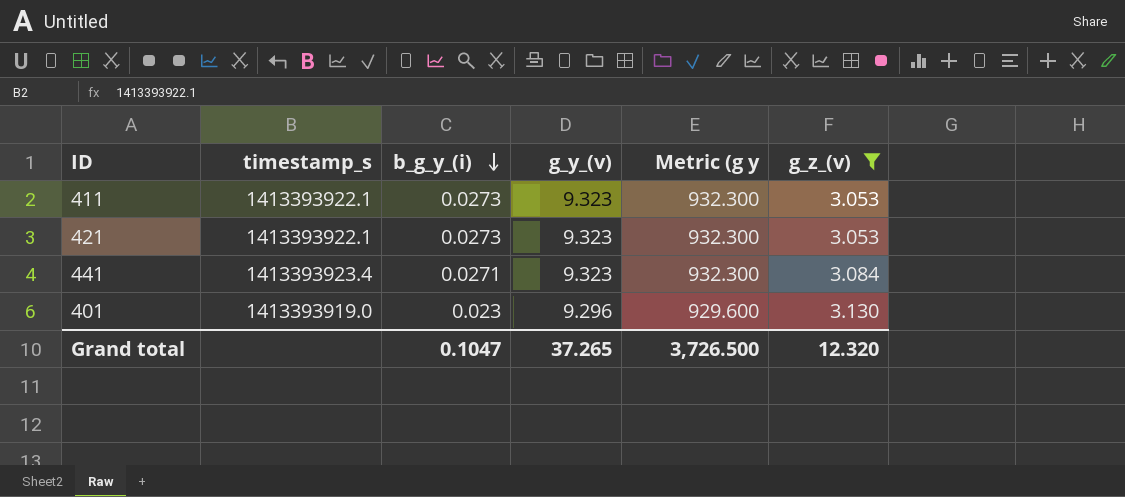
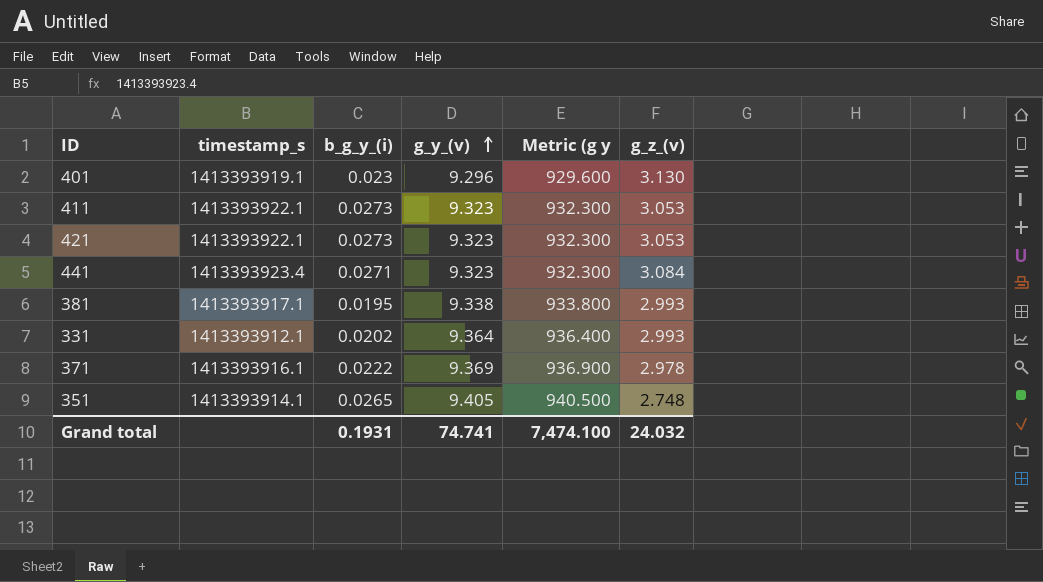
filter: g_z_(v) >= 3.053 -> none
row order: b_g_y_(i) descending -> g_y_(v) ascending
401 | timestamp_s: 1413393919.0 -> 1413393919.1
Grand total | b_g_y_(i): 0.1047 -> 0.1931
Grand total | g_y_(v): 37.265 -> 74.741
Grand total | Metric (g y: 3,726.500 -> 7,474.100
Grand total | g_z_(v): 12.320 -> 24.032

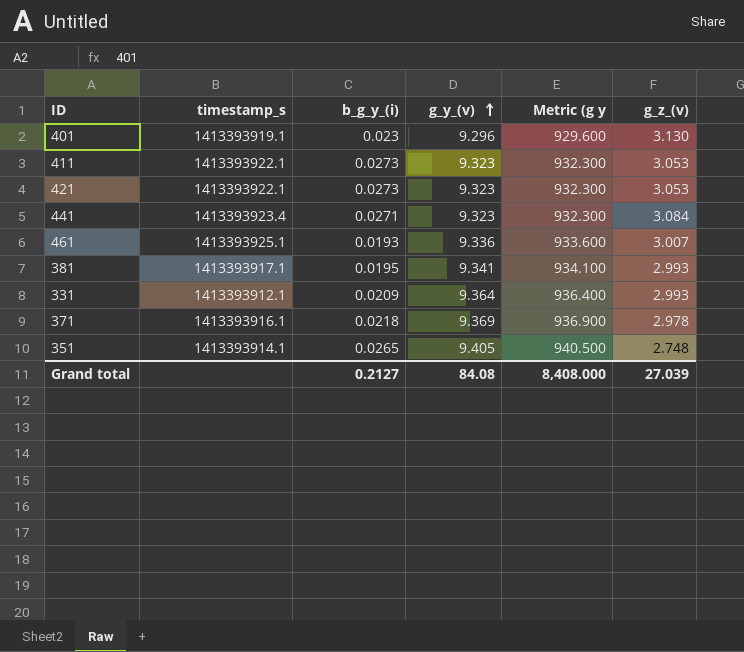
row 461: none -> 1413393925.1 | 0.0193 | 9.336 | 933.600 | 3.007
381 | g_y_(v): 9.338 -> 9.341
381 | Metric (g y: 933.800 -> 934.100
331 | b_g_y_(i): 0.0202 -> 0.0209
371 | b_g_y_(i): 0.0222 -> 0.0218
Grand total | b_g_y_(i): 0.1931 -> 0.2127
Grand total | g_y_(v): 74.741 -> 84.08
Grand total | Metric (g y: 7,474.100 -> 8,408.000
Grand total | g_z_(v): 24.032 -> 27.039

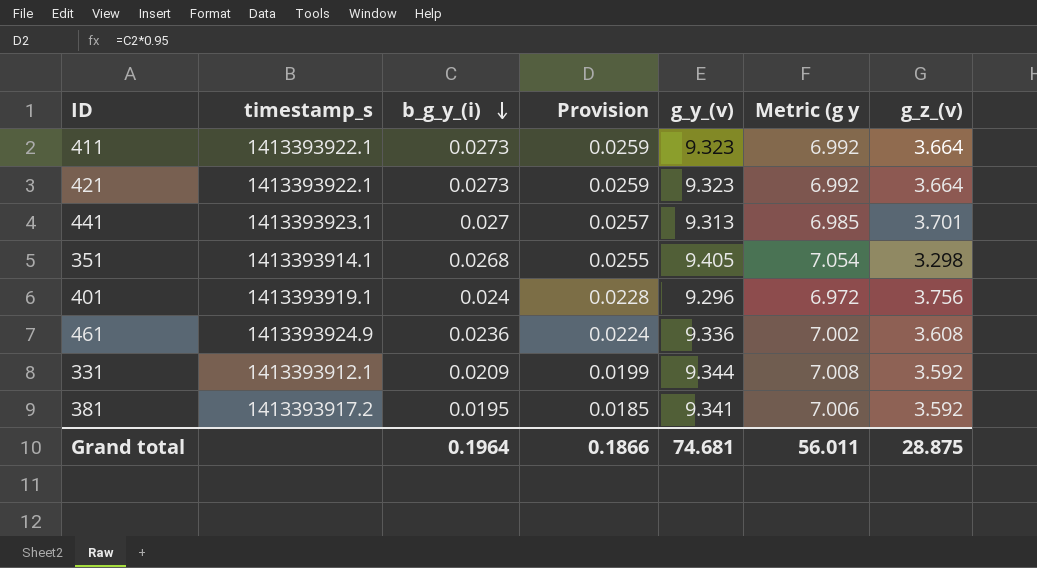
row order: g_y_(v) ascending -> b_g_y_(i) descending
column Provision | formula: none -> [b_g_y_(i)] * 0.95
column Metric (g y | formula: [g_y_(v)] * 100 -> [g_y_(v)] * 0.75
row 371: 1413393916.1 | 0.0218 | 9.369 | 936.900 | 2.978 -> none
411 | g_z_(v): 3.053 -> 3.664
421 | g_z_(v): 3.053 -> 3.664
441 | timestamp_s: 1413393923.4 -> 1413393923.1
441 | b_g_y_(i): 0.0271 -> 0.027
441 | g_y_(v): 9.323 -> 9.313
441 | g_z_(v): 3.084 -> 3.701
351 | b_g_y_(i): 0.0265 -> 0.0268
351 | g_z_(v): 2.748 -> 3.298
401 | b_g_y_(i): 0.023 -> 0.024
401 | g_z_(v): 3.130 -> 3.756
461 | timestamp_s: 1413393925.1 -> 1413393924.9
461 | b_g_y_(i): 0.0193 -> 0.0236
461 | g_z_(v): 3.007 -> 3.608
331 | g_y_(v): 9.364 -> 9.344
331 | g_z_(v): 2.993 -> 3.592
381 | timestamp_s: 1413393917.1 -> 1413393917.2
381 | g_z_(v): 2.993 -> 3.592
Grand total | b_g_y_(i): 0.2127 -> 0.1964
Grand total | g_y_(v): 84.08 -> 74.681
Grand total | Metric (g y: 8,408.000 -> 56.011
Grand total | g_z_(v): 27.039 -> 28.875

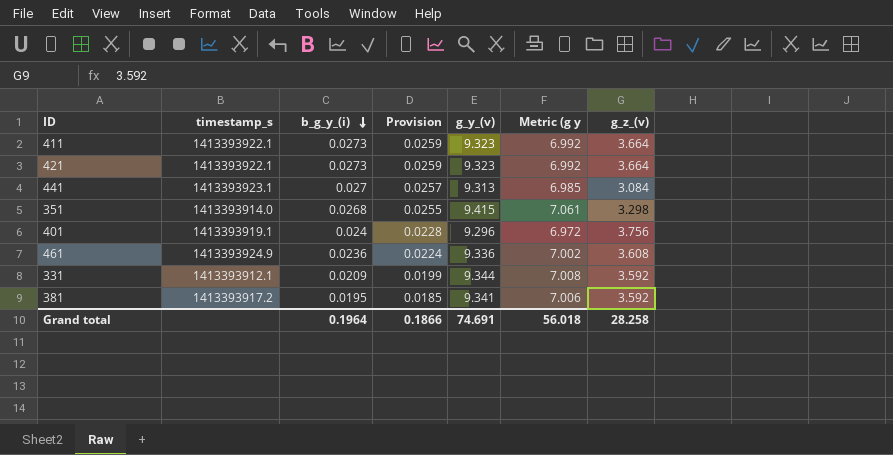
441 | g_z_(v): 3.701 -> 3.084
351 | timestamp_s: 1413393914.1 -> 1413393914.0
351 | g_y_(v): 9.405 -> 9.415
351 | Metric (g y: 7.054 -> 7.061
Grand total | g_y_(v): 74.681 -> 74.691
Grand total | Metric (g y: 56.011 -> 56.018
Grand total | g_z_(v): 28.875 -> 28.258

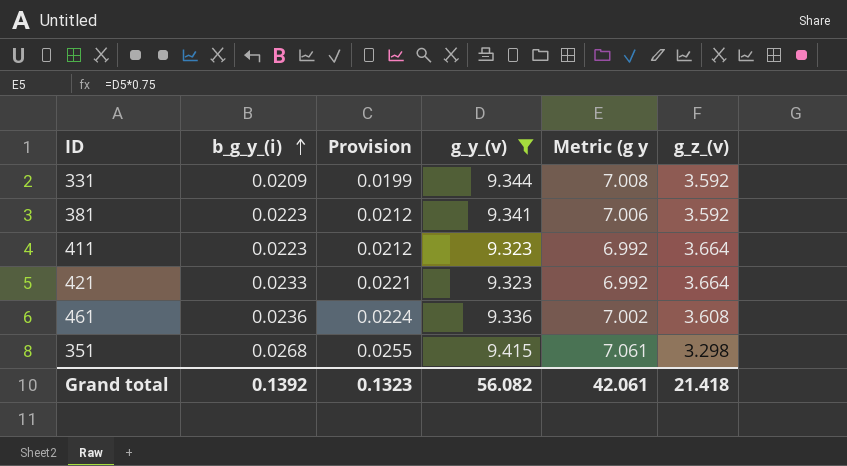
filter: none -> g_y_(v) >= 9.323
row order: b_g_y_(i) descending -> b_g_y_(i) ascending
column timestamp_s | position: 2 -> none
381 | b_g_y_(i): 0.0195 -> 0.0223
381 | Provision: 0.0185 -> 0.0212
411 | b_g_y_(i): 0.0273 -> 0.0223
411 | Provision: 0.0259 -> 0.0212
421 | b_g_y_(i): 0.0273 -> 0.0233
421 | Provision: 0.0259 -> 0.0221
Grand total | b_g_y_(i): 0.1964 -> 0.1392
Grand total | Provision: 0.1866 -> 0.1323
Grand total | g_y_(v): 74.691 -> 56.082
Grand total | Metric (g y: 56.018 -> 42.061
Grand total | g_z_(v): 28.258 -> 21.418

